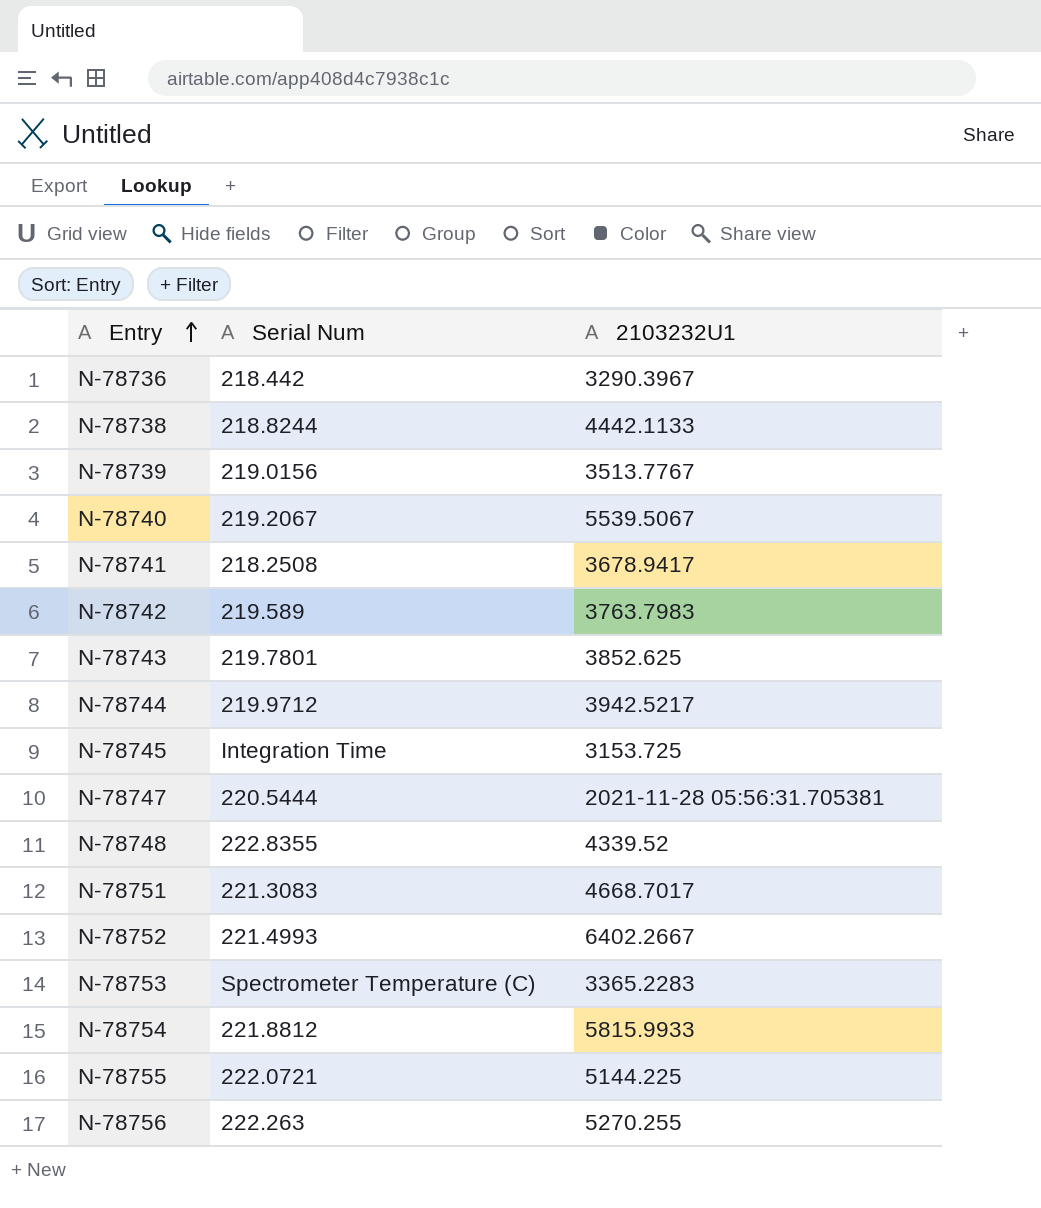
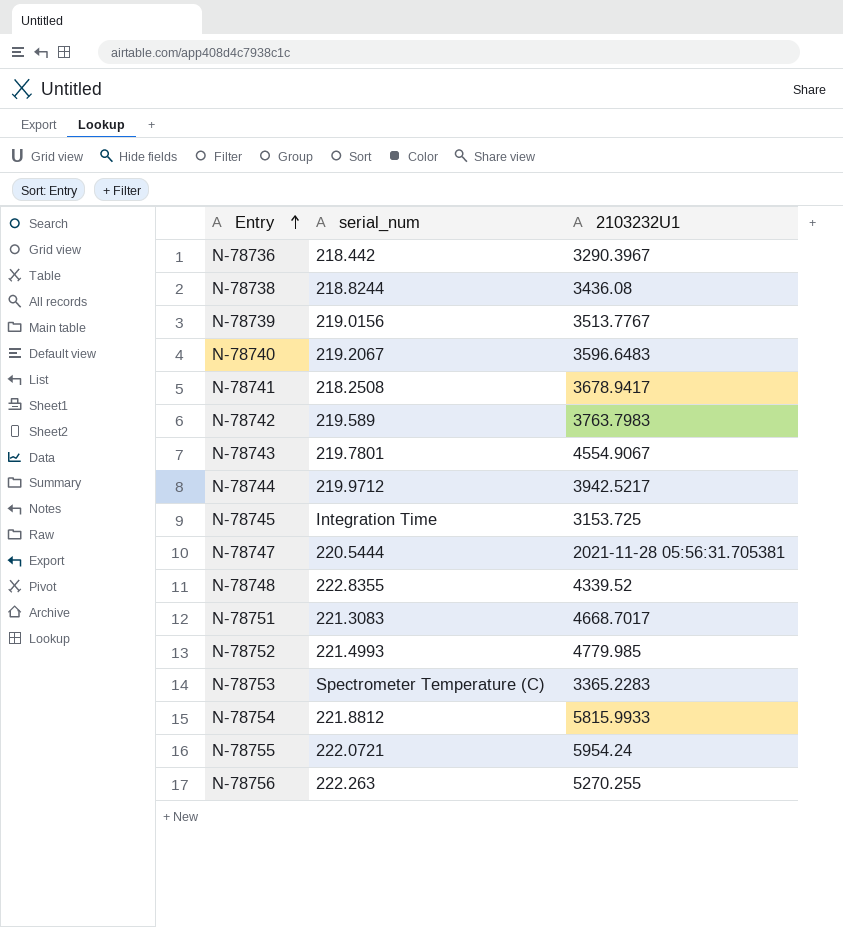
column name: Serial Num -> serial_num
N-78738 | 2103232U1: 4442.1133 -> 3436.08
N-78740 | 2103232U1: 5539.5067 -> 3596.6483
N-78743 | 2103232U1: 3852.625 -> 4554.9067
N-78752 | 2103232U1: 6402.2667 -> 4779.985
N-78755 | 2103232U1: 5144.225 -> 5954.24

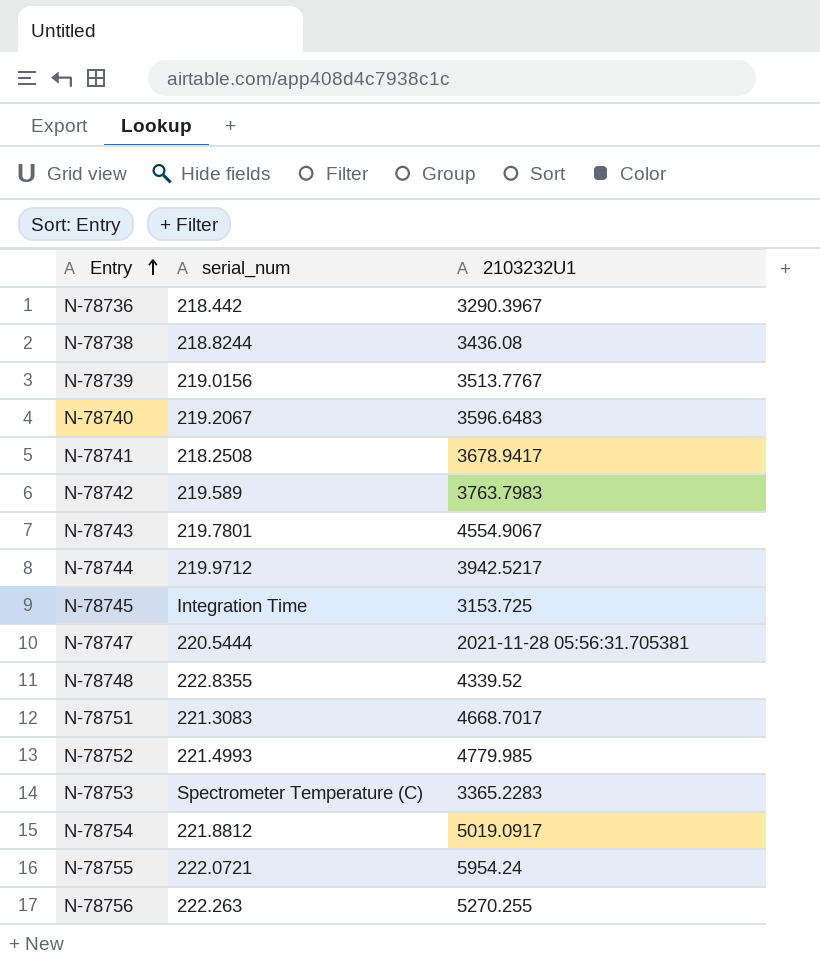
N-78754 | 2103232U1: 5815.9933 -> 5019.0917

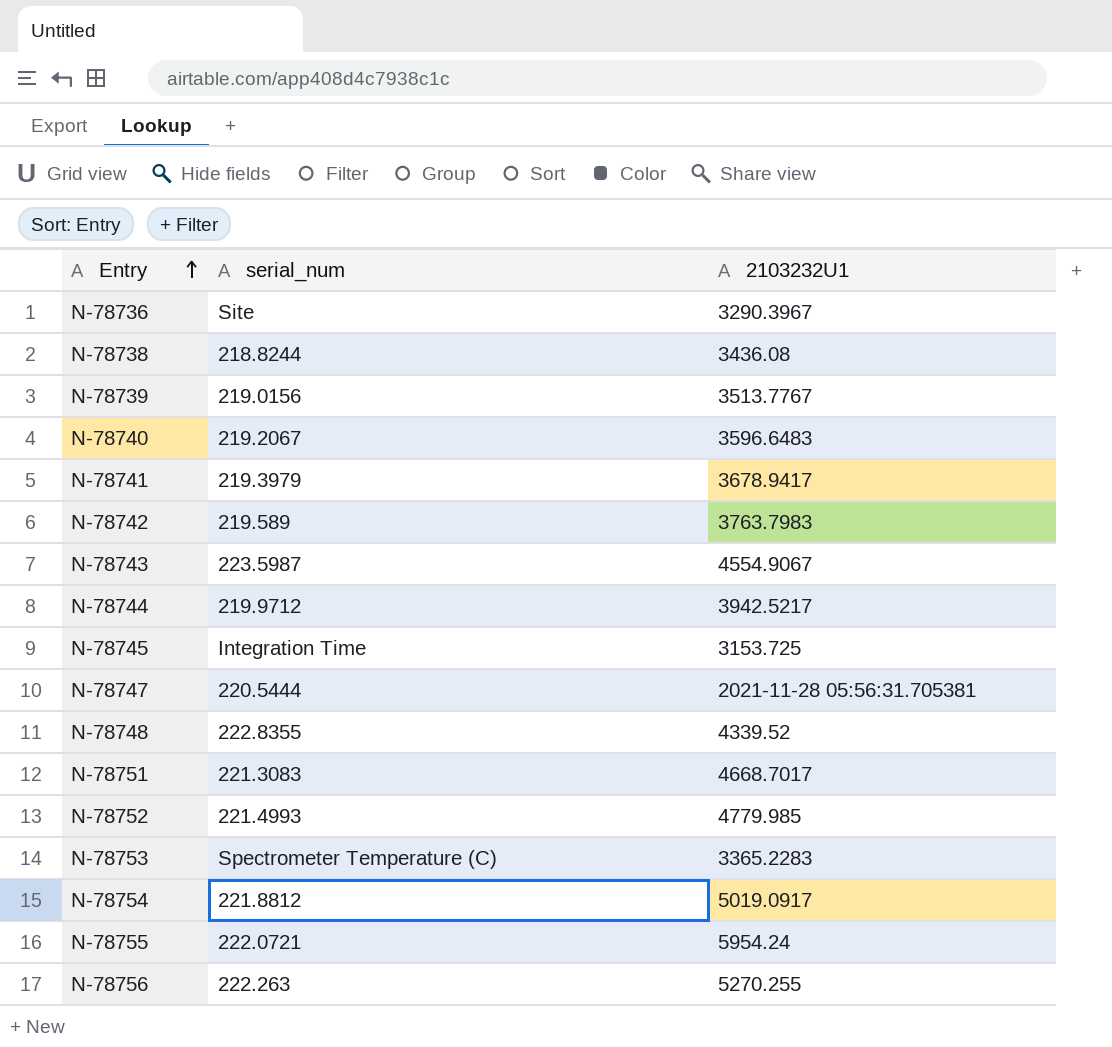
N-78736 | serial_num: 218.442 -> Site
N-78741 | serial_num: 218.2508 -> 219.3979
N-78743 | serial_num: 219.7801 -> 223.5987

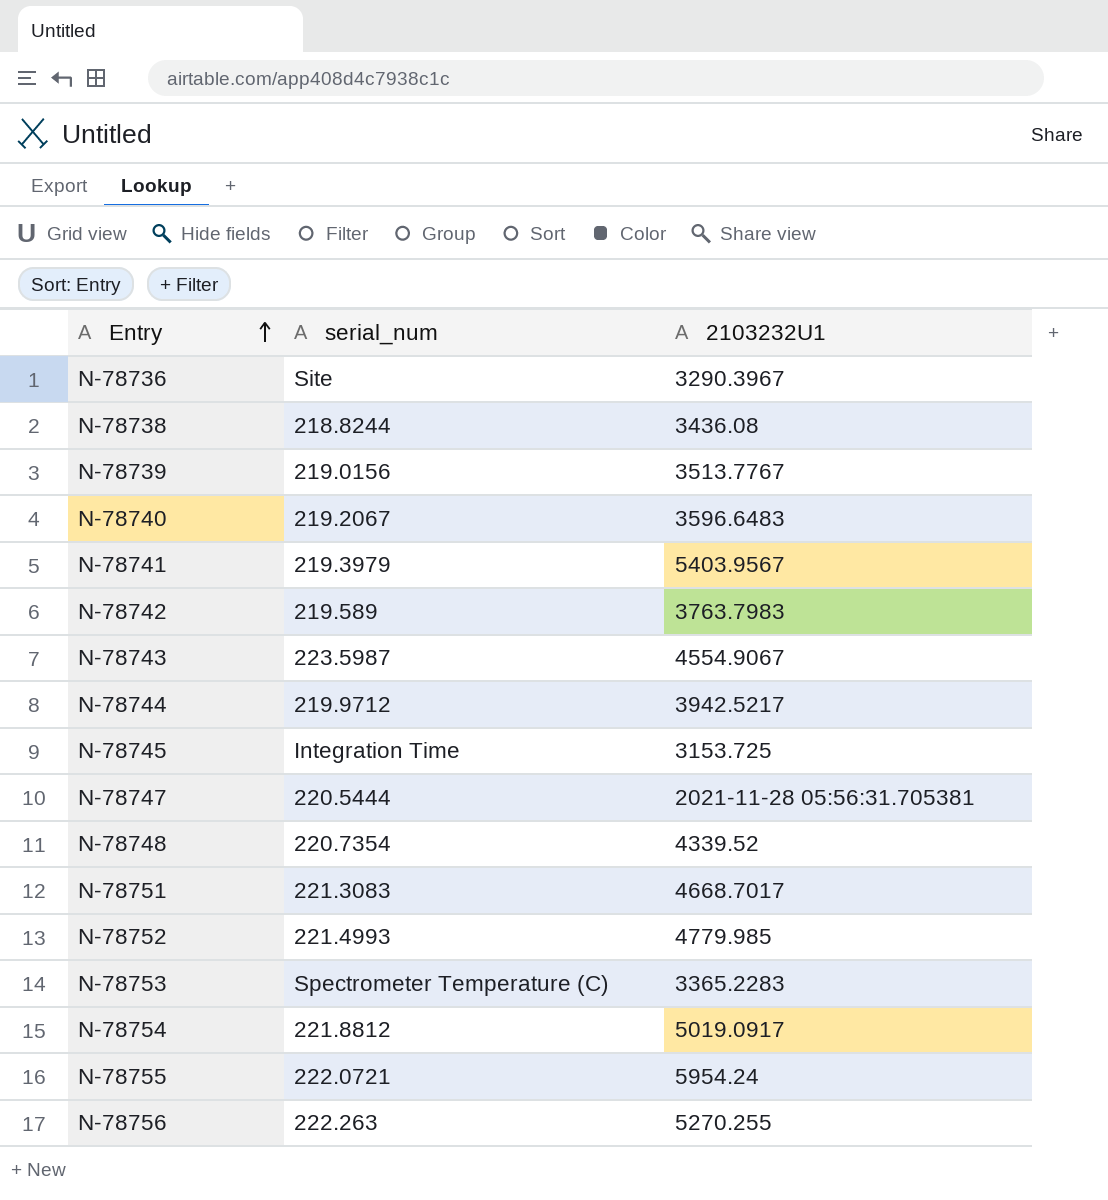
N-78741 | 2103232U1: 3678.9417 -> 5403.9567
N-78748 | serial_num: 222.8355 -> 220.7354

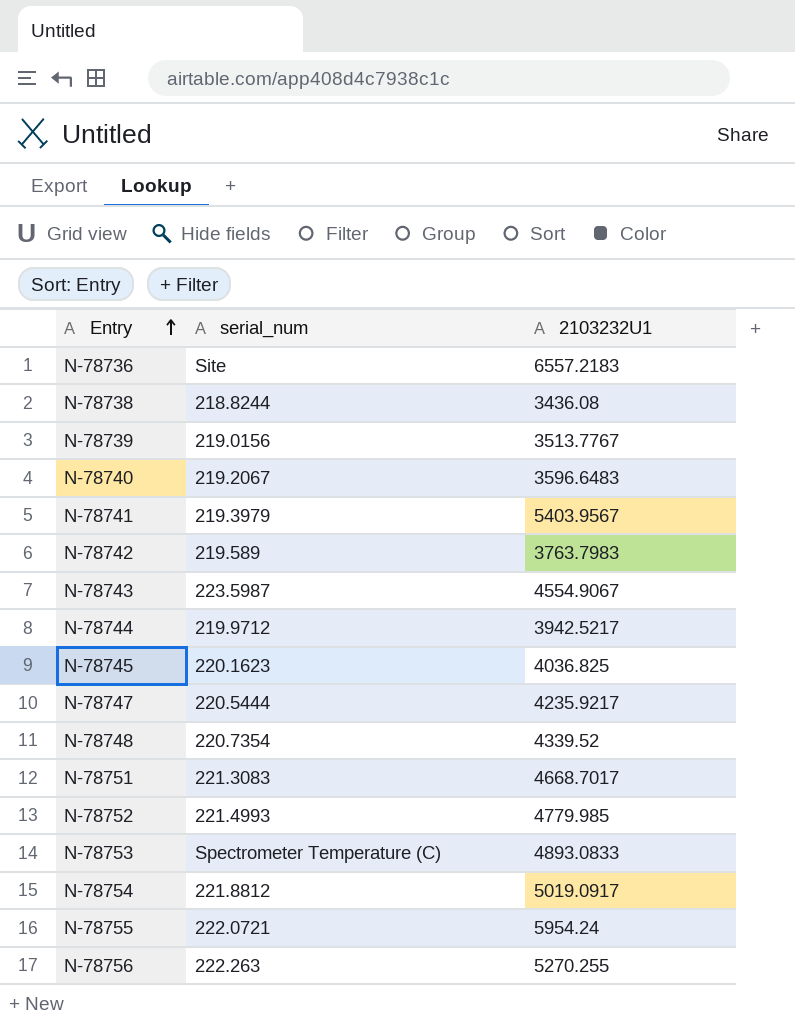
N-78736 | 2103232U1: 3290.3967 -> 6557.2183
N-78745 | serial_num: Integration Time -> 220.1623
N-78745 | 2103232U1: 3153.725 -> 4036.825
N-78747 | 2103232U1: 2021-11-28 05:56:31.705381 -> 4235.9217
N-78753 | 2103232U1: 3365.2283 -> 4893.0833

